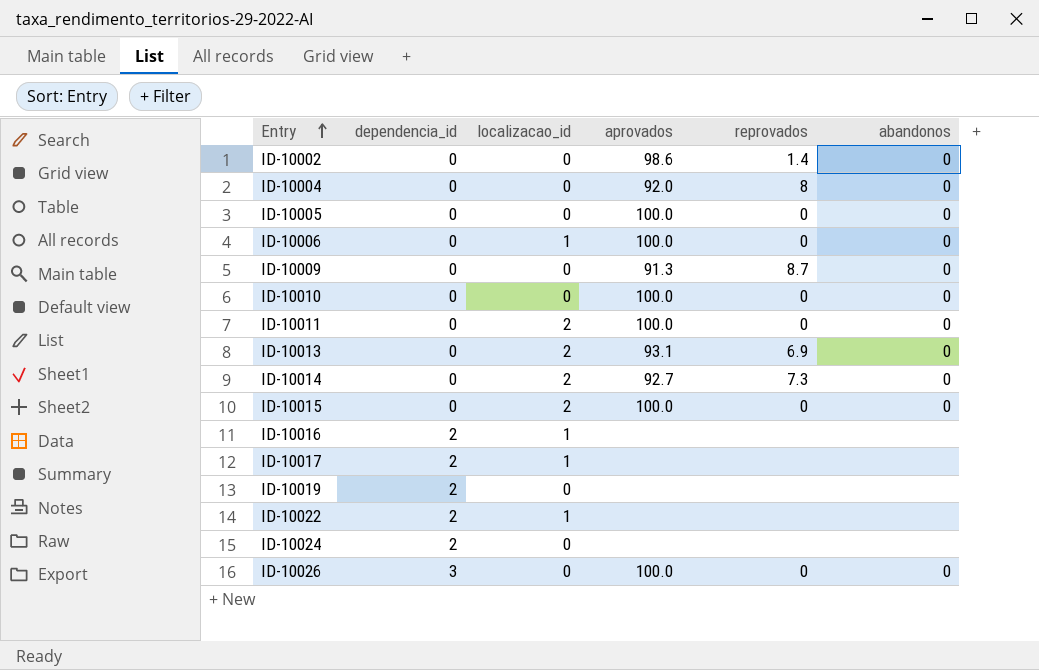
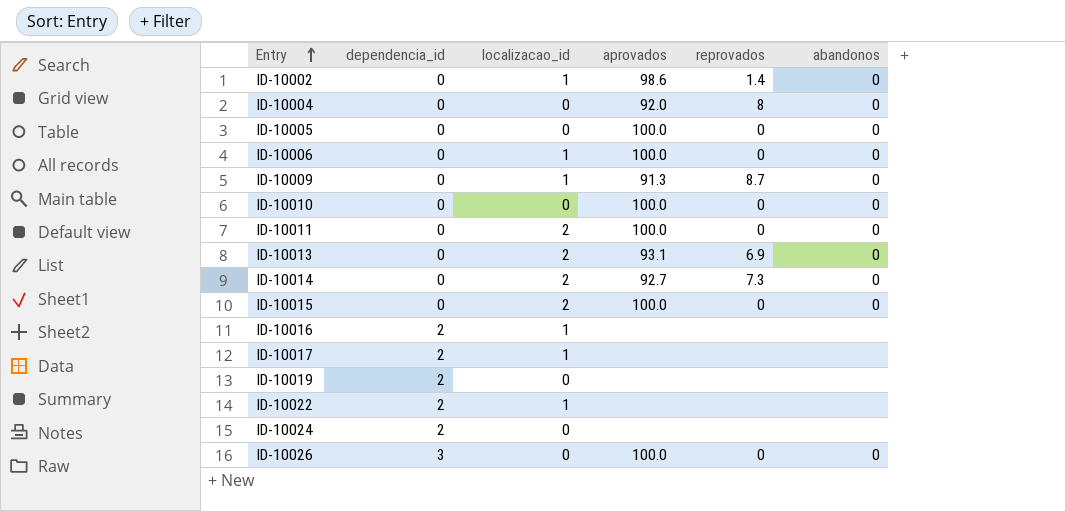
ID-10002 | localizacao_id: 0 -> 1
ID-10009 | localizacao_id: 0 -> 1

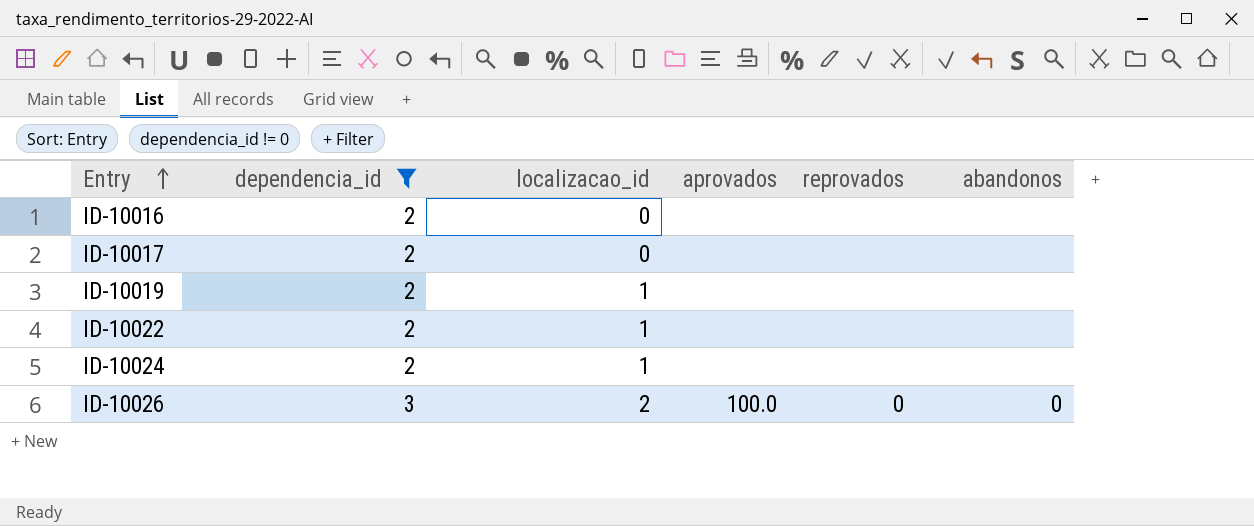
filter: none -> dependencia_id != 0
ID-10016 | localizacao_id: 1 -> 0
ID-10017 | localizacao_id: 1 -> 0
ID-10019 | localizacao_id: 0 -> 1
ID-10024 | localizacao_id: 0 -> 1
ID-10026 | localizacao_id: 0 -> 2

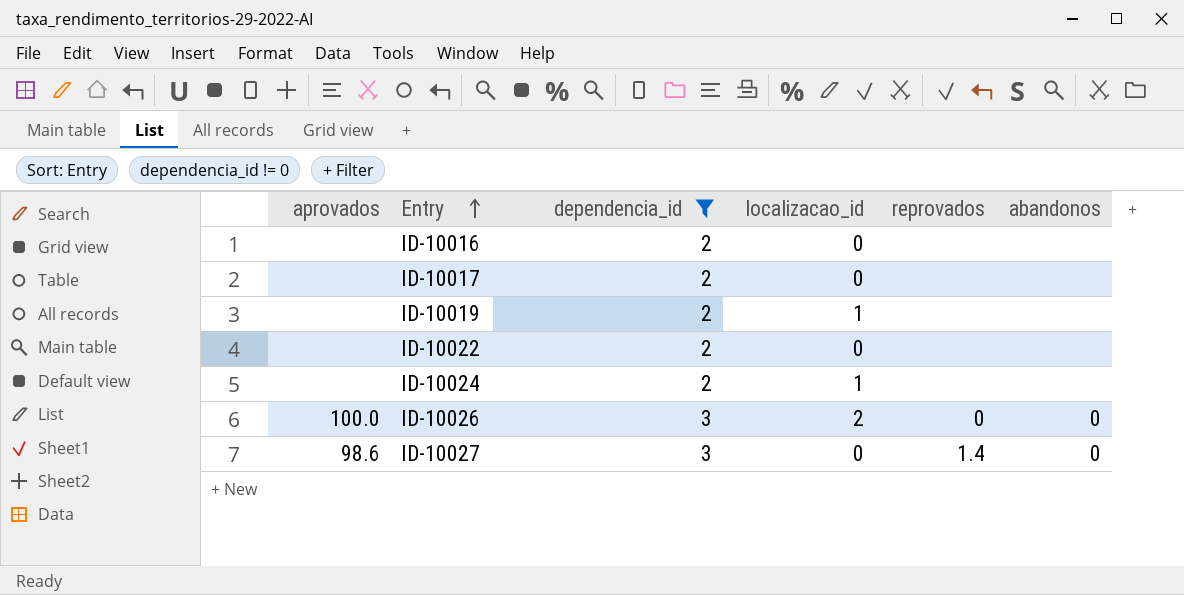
column aprovados | position: 4 -> 1
ID-10022 | localizacao_id: 1 -> 0
row ID-10027: none -> 98.6 | 3 | 0 | 1.4 | 0

